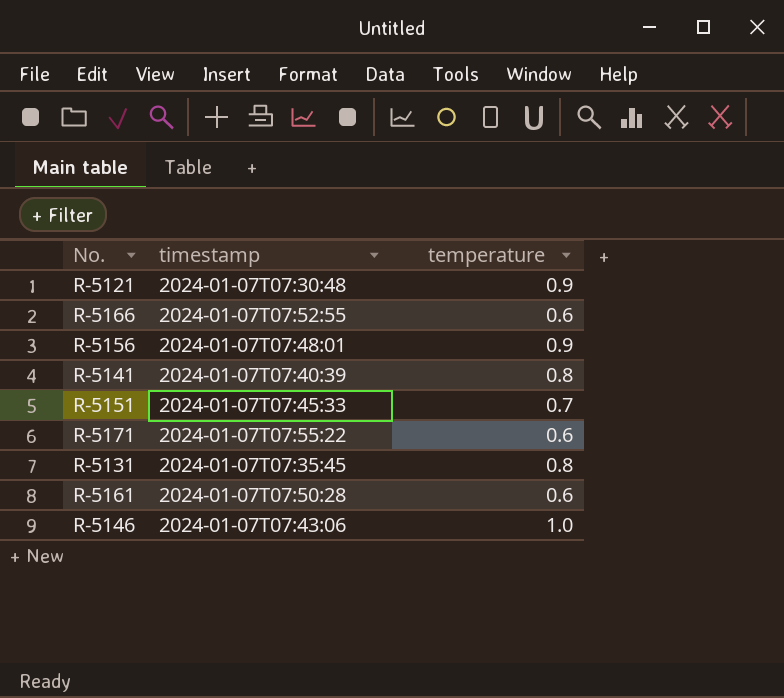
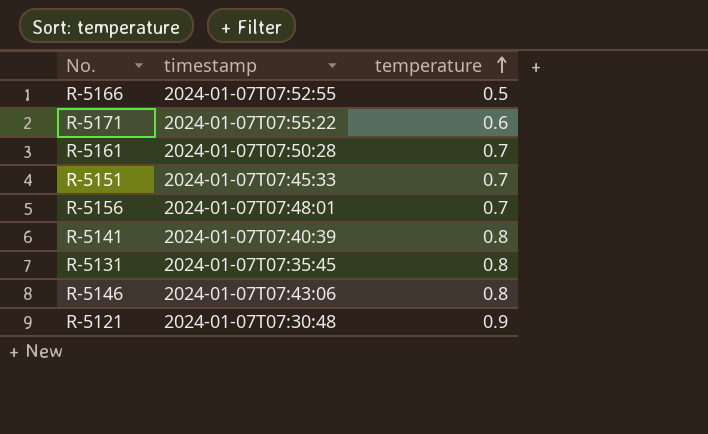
row order: none -> temperature ascending
R-5166 | temperature: 0.6 -> 0.5
R-5161 | temperature: 0.6 -> 0.7
R-5156 | temperature: 0.9 -> 0.7
R-5146 | temperature: 1.0 -> 0.8

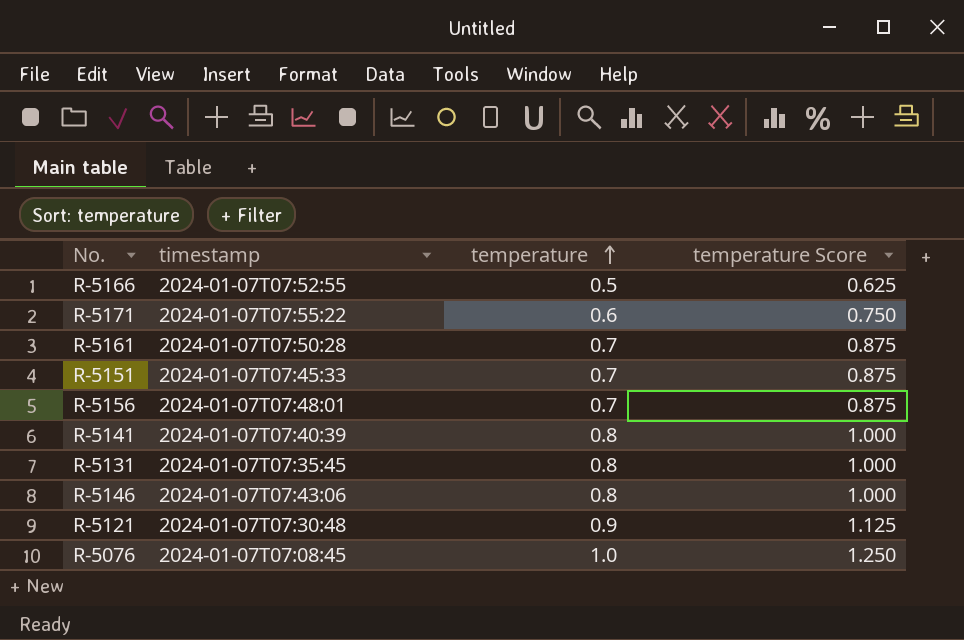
column temperature Score | formula: none -> [temperature] * 1.25
row R-5076: none -> 2024-01-07T07:08:45 | 1.0 | 1.250

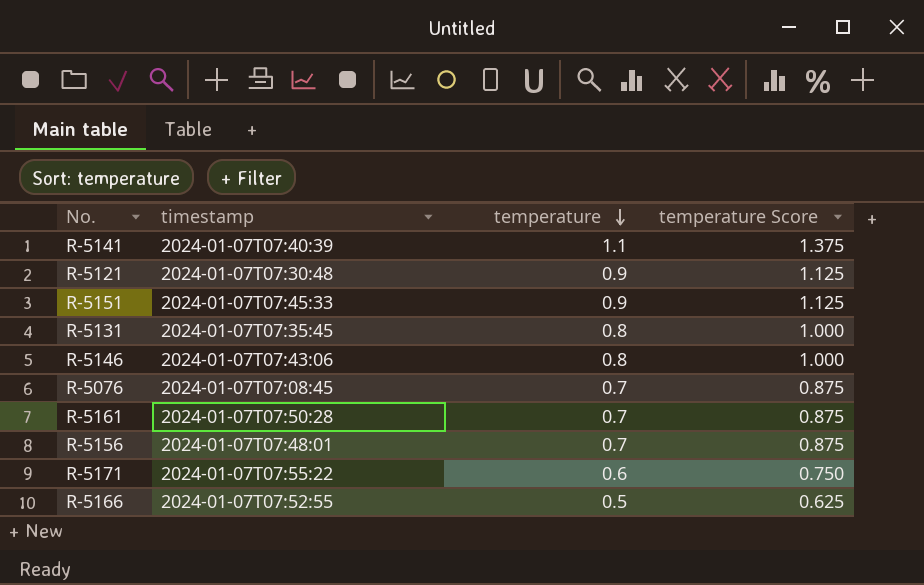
row order: temperature ascending -> temperature descending
R-5141 | temperature: 0.8 -> 1.1
R-5141 | temperature Score: 1.000 -> 1.375
R-5151 | temperature: 0.7 -> 0.9
R-5151 | temperature Score: 0.875 -> 1.125
R-5076 | temperature: 1.0 -> 0.7
R-5076 | temperature Score: 1.250 -> 0.875

